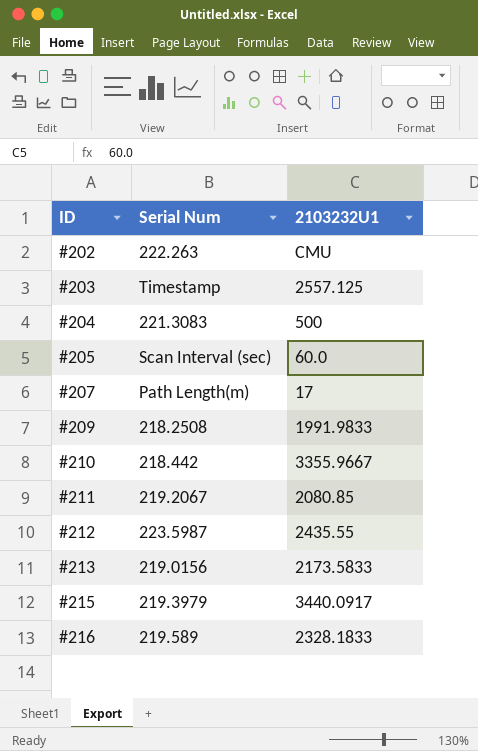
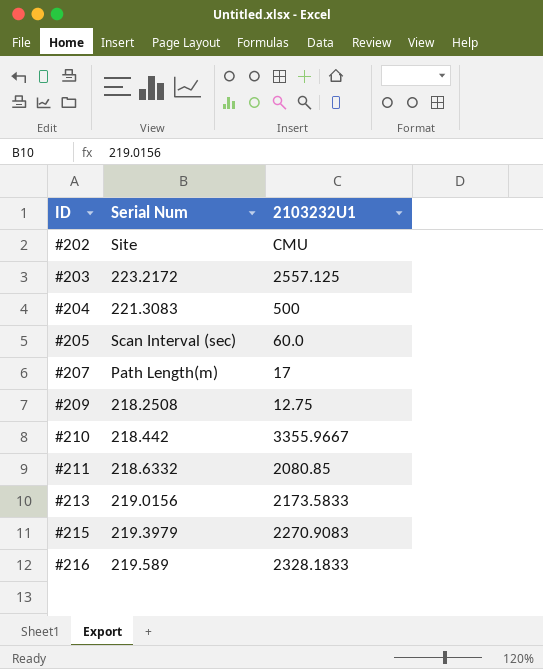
row #212: 223.5987 | 2435.55 -> none
#202 | Serial Num: 222.263 -> Site
#203 | Serial Num: Timestamp -> 223.2172
#209 | 2103232U1: 1991.9833 -> 12.75
#211 | Serial Num: 219.2067 -> 218.6332
#215 | 2103232U1: 3440.0917 -> 2270.9083

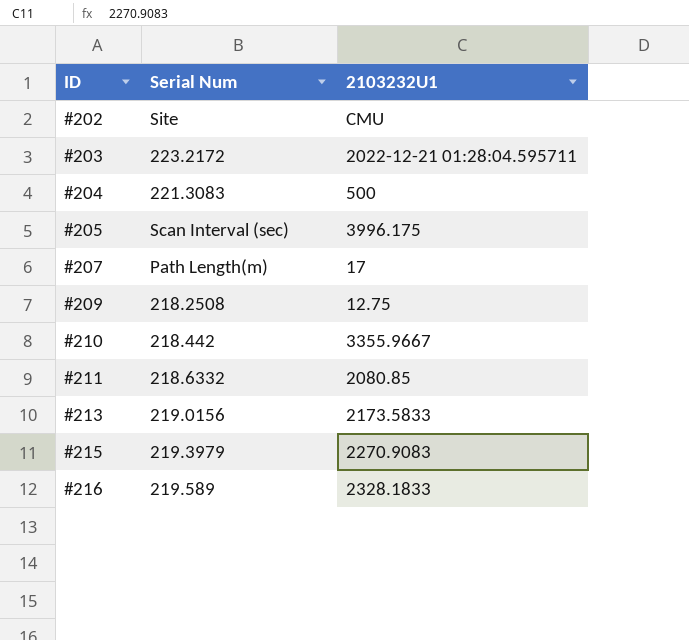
#203 | 2103232U1: 2557.125 -> 2022-12-21 01:28:04.595711
#205 | 2103232U1: 60.0 -> 3996.175

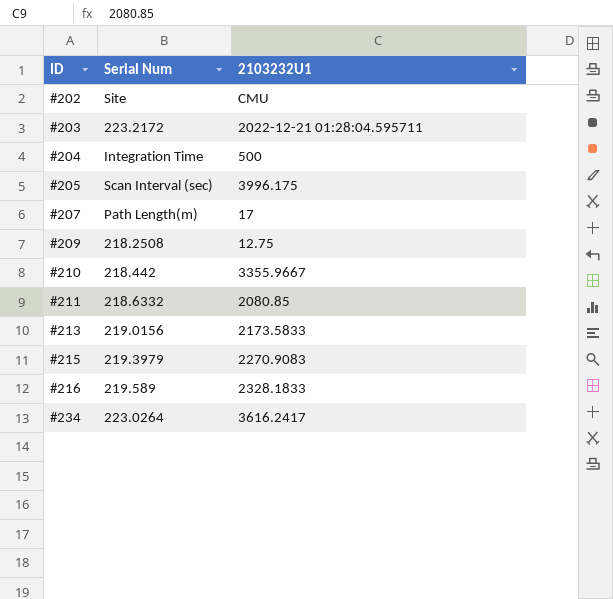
#204 | Serial Num: 221.3083 -> Integration Time
row #234: none -> 223.0264 | 3616.2417

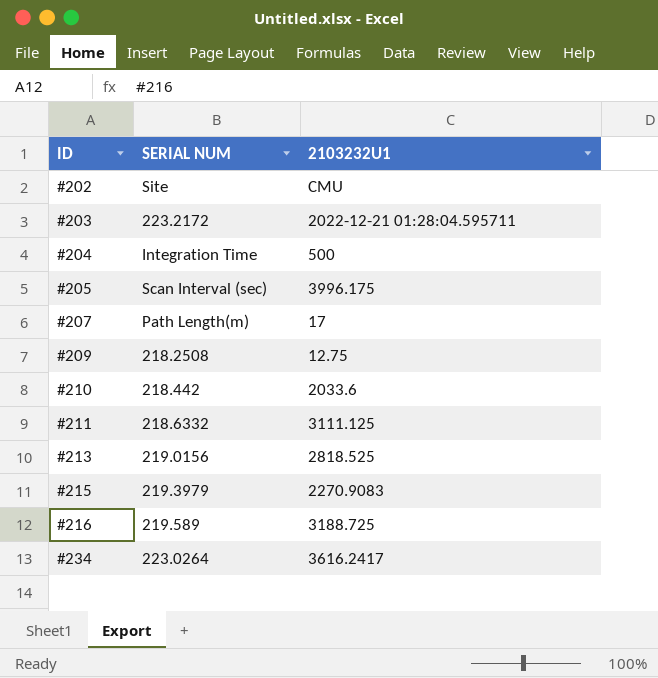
column name: Serial Num -> SERIAL NUM
#210 | 2103232U1: 3355.9667 -> 2033.6
#211 | 2103232U1: 2080.85 -> 3111.125
#213 | 2103232U1: 2173.5833 -> 2818.525
#216 | 2103232U1: 2328.1833 -> 3188.725

